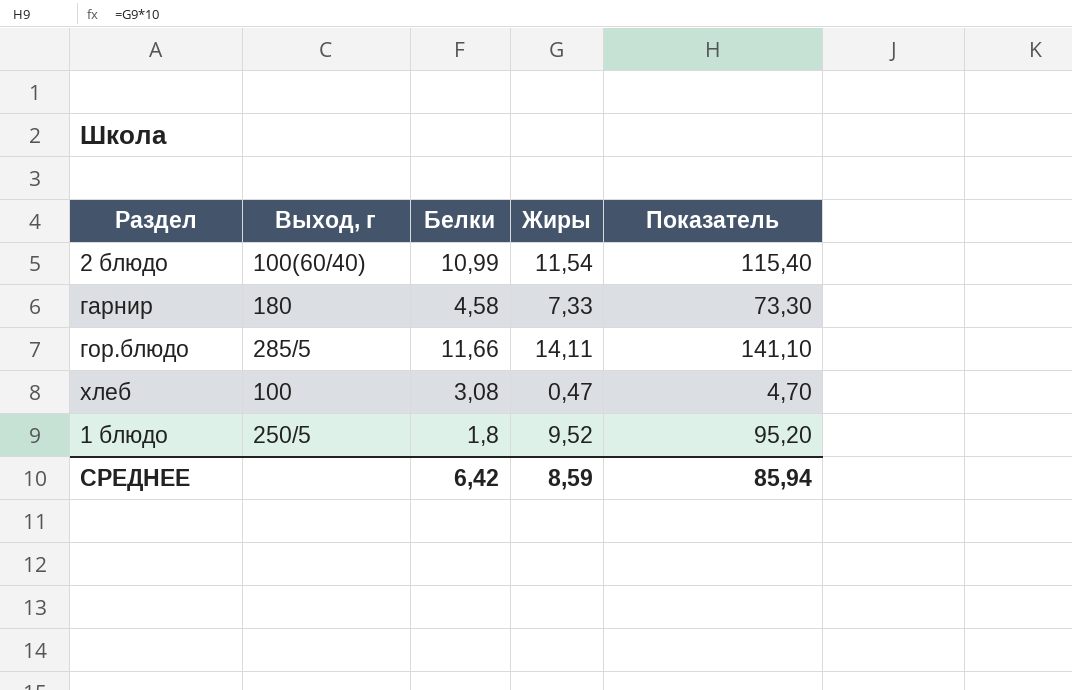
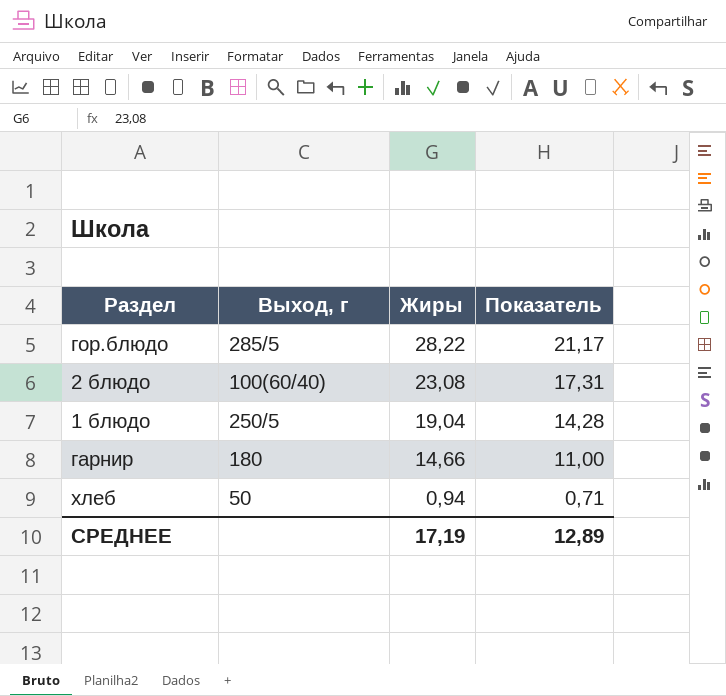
row order: none -> Жиры descending
column Белки | position: 3 -> none
column Показатель | formula: [Жиры] * 10 -> [Жиры] * 0,75
гор.блюдо | Жиры: 14,11 -> 28,22
2 блюдо | Жиры: 11,54 -> 23,08
1 блюдо | Жиры: 9,52 -> 19,04
гарнир | Жиры: 7,33 -> 14,66
хлеб | Выход, г: 100 -> 50
хлеб | Жиры: 0,47 -> 0,94
СРЕДНЕЕ | Жиры: 8,59 -> 17,19
СРЕДНЕЕ | Показатель: 85,94 -> 12,89

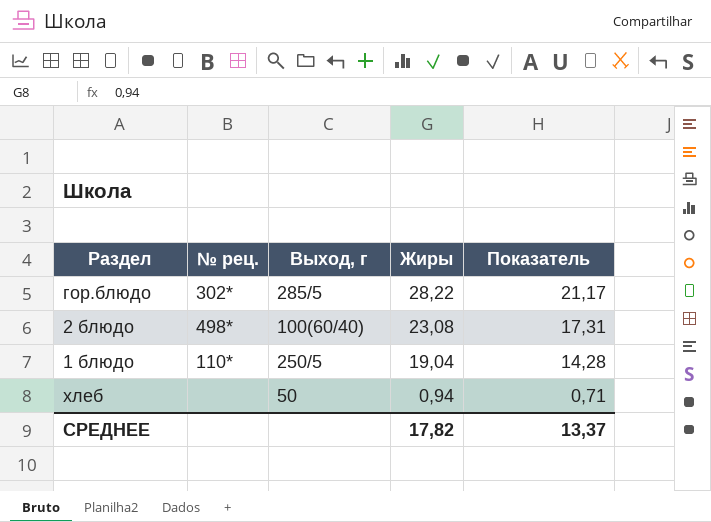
column № рец. | position: none -> 2
row гарнир: 180 | 14,66 | 11,00 -> none
СРЕДНЕЕ | Жиры: 17,19 -> 17,82
СРЕДНЕЕ | Показатель: 12,89 -> 13,37

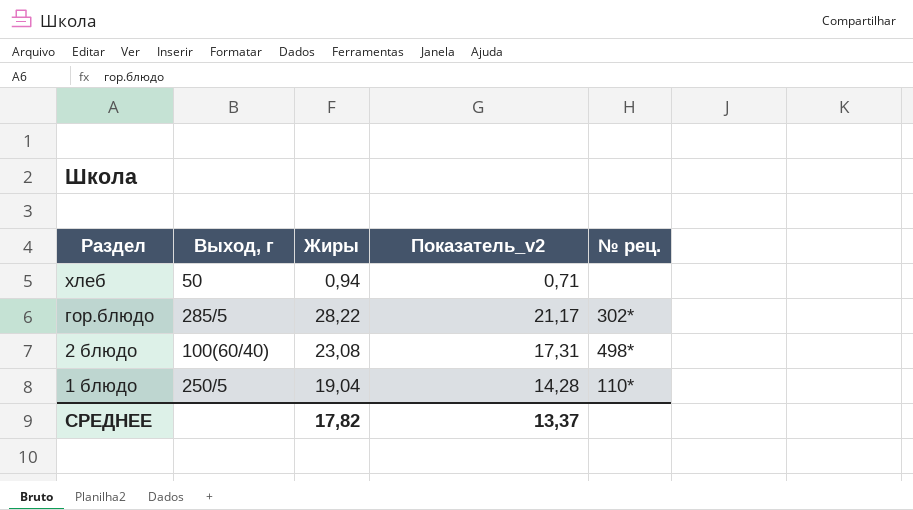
row order: Жиры descending -> Раздел descending
column name: Показатель -> Показатель_v2
column № рец. | position: 2 -> 5

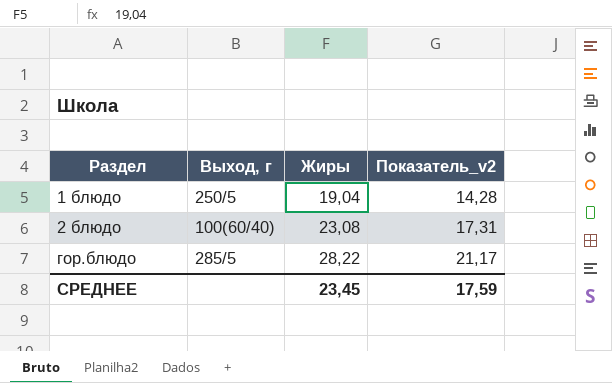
row order: Раздел descending -> Раздел ascending
column № рец. | position: 5 -> none
row хлеб: 50 | 0,94 | 0,71 | none -> none
СРЕДНЕЕ | Жиры: 17,82 -> 23,45
СРЕДНЕЕ | Показатель_v2: 13,37 -> 17,59

